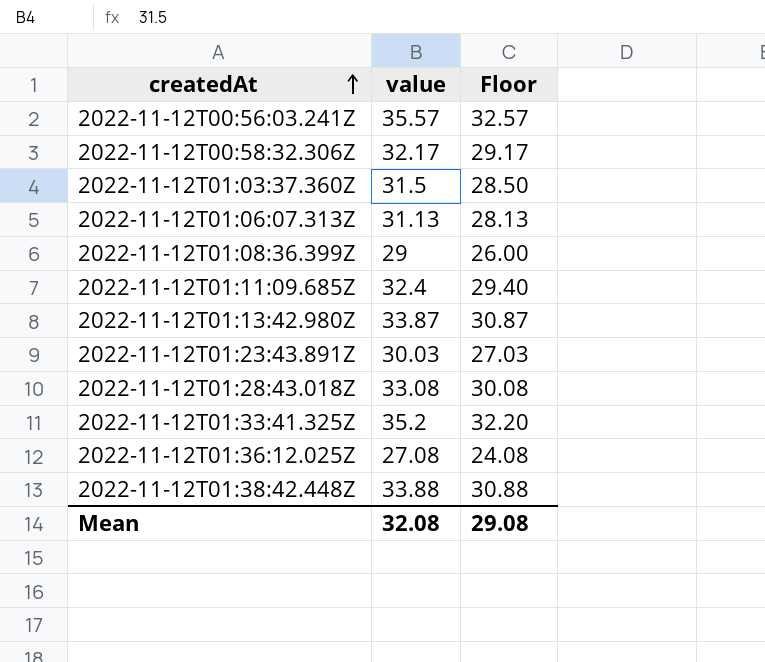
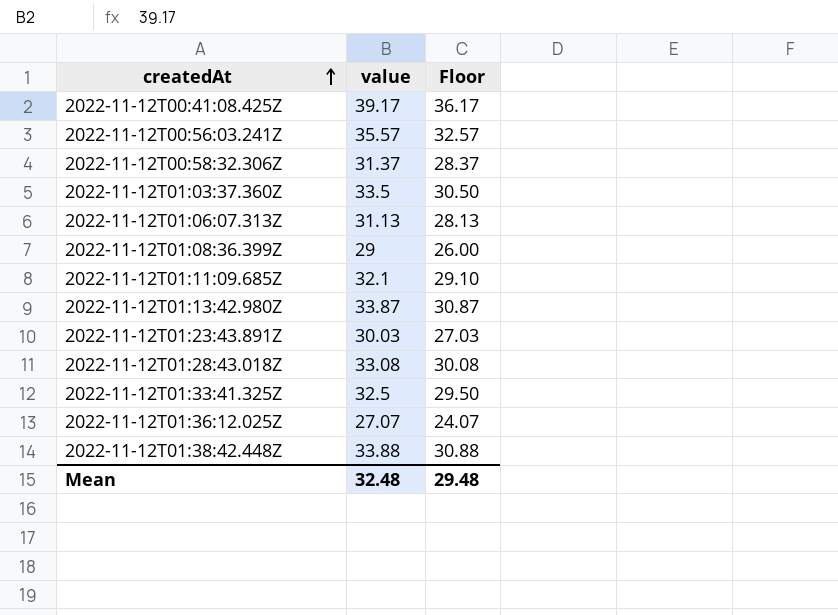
row 2022-11-12T00:41:08.425Z: none -> 39.17 | 36.17
2022-11-12T00:58:32.306Z | value: 32.17 -> 31.37
2022-11-12T00:58:32.306Z | Floor: 29.17 -> 28.37
2022-11-12T01:03:37.360Z | value: 31.5 -> 33.5
2022-11-12T01:03:37.360Z | Floor: 28.50 -> 30.50
2022-11-12T01:11:09.685Z | value: 32.4 -> 32.1
2022-11-12T01:11:09.685Z | Floor: 29.40 -> 29.10
2022-11-12T01:33:41.325Z | value: 35.2 -> 32.5
2022-11-12T01:33:41.325Z | Floor: 32.20 -> 29.50
2022-11-12T01:36:12.025Z | value: 27.08 -> 27.07
2022-11-12T01:36:12.025Z | Floor: 24.08 -> 24.07
Mean | value: 32.08 -> 32.48
Mean | Floor: 29.08 -> 29.48

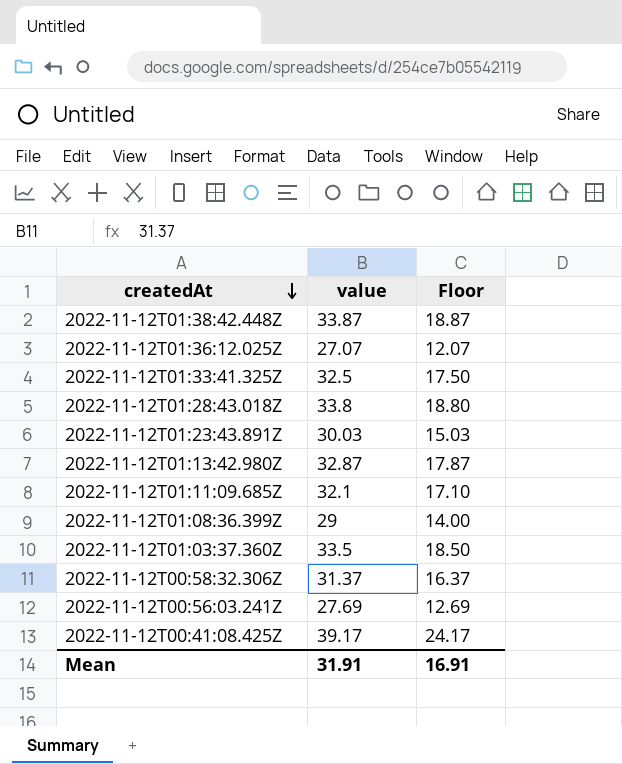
row order: createdAt ascending -> createdAt descending
column Floor | formula: [value] - 3 -> [value] - 15
row 2022-11-12T01:06:07.313Z: 31.13 | 28.13 -> none
2022-11-12T01:38:42.448Z | value: 33.88 -> 33.87
2022-11-12T01:28:43.018Z | value: 33.08 -> 33.8
2022-11-12T01:13:42.980Z | value: 33.87 -> 32.87
2022-11-12T00:56:03.241Z | value: 35.57 -> 27.69
Mean | value: 32.48 -> 31.91
Mean | Floor: 29.48 -> 16.91

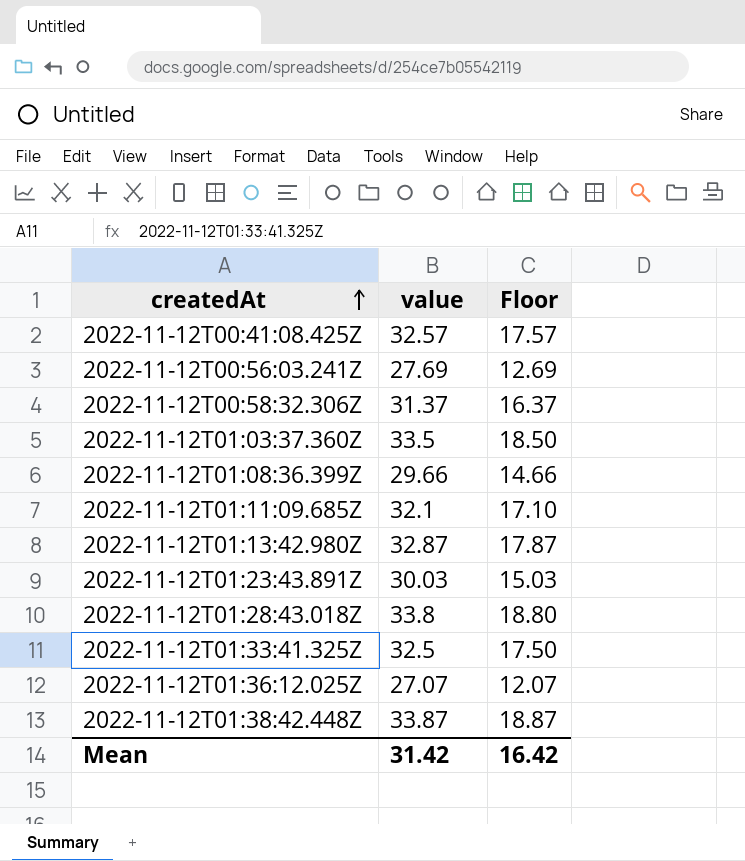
row order: createdAt descending -> createdAt ascending
2022-11-12T00:41:08.425Z | value: 39.17 -> 32.57
2022-11-12T00:41:08.425Z | Floor: 24.17 -> 17.57
2022-11-12T01:08:36.399Z | value: 29 -> 29.66
2022-11-12T01:08:36.399Z | Floor: 14.00 -> 14.66
Mean | value: 31.91 -> 31.42
Mean | Floor: 16.91 -> 16.42

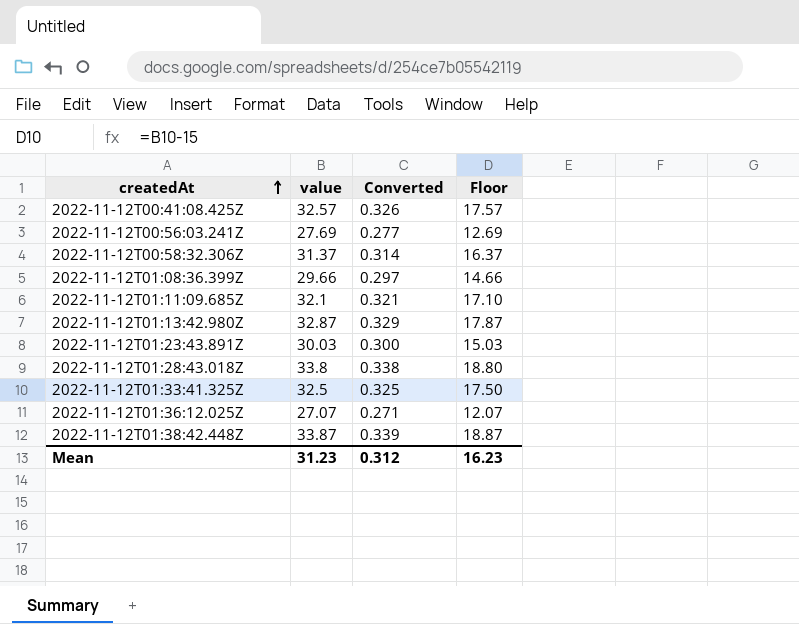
column Converted | formula: none -> [value] * 0.01
row 2022-11-12T01:03:37.360Z: 33.5 | 18.50 -> none
Mean | value: 31.42 -> 31.23
Mean | Floor: 16.42 -> 16.23

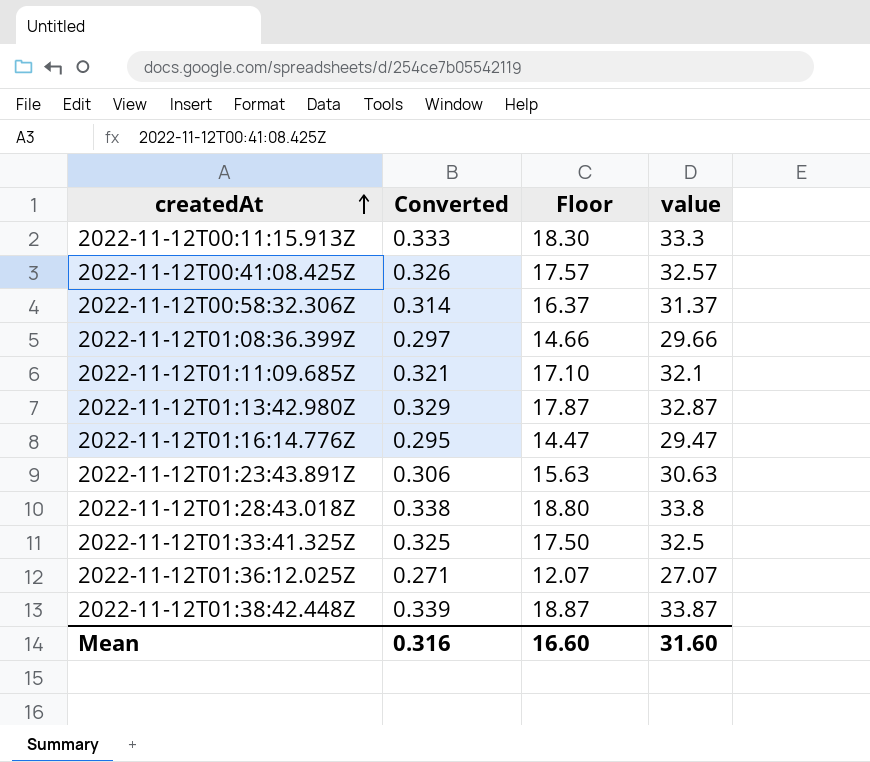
column value | position: 2 -> 4
row 2022-11-12T00:56:03.241Z: 27.69 | 0.277 | 12.69 -> none
row 2022-11-12T00:11:15.913Z: none -> 0.333 | 18.30 | 33.3
row 2022-11-12T01:16:14.776Z: none -> 0.295 | 14.47 | 29.47
2022-11-12T01:23:43.891Z | Converted: 0.300 -> 0.306
2022-11-12T01:23:43.891Z | Floor: 15.03 -> 15.63
2022-11-12T01:23:43.891Z | value: 30.03 -> 30.63
Mean | Converted: 0.312 -> 0.316
Mean | Floor: 16.23 -> 16.60
Mean | value: 31.23 -> 31.60

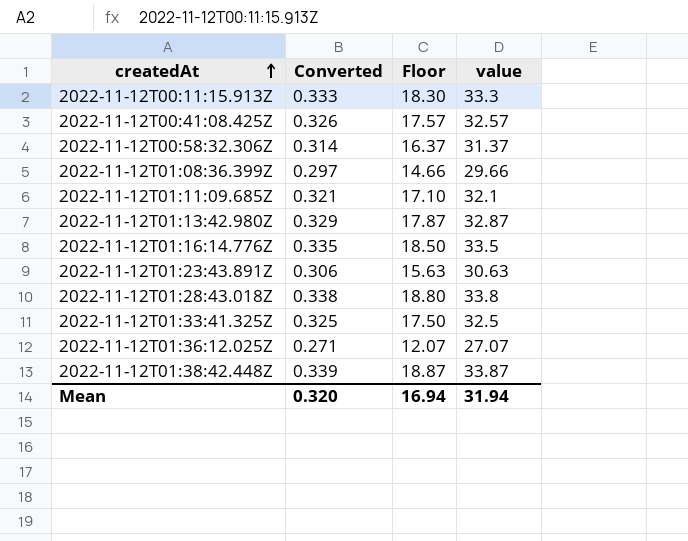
2022-11-12T01:16:14.776Z | Converted: 0.295 -> 0.335
2022-11-12T01:16:14.776Z | Floor: 14.47 -> 18.50
2022-11-12T01:16:14.776Z | value: 29.47 -> 33.5
Mean | Converted: 0.316 -> 0.320
Mean | Floor: 16.60 -> 16.94
Mean | value: 31.60 -> 31.94

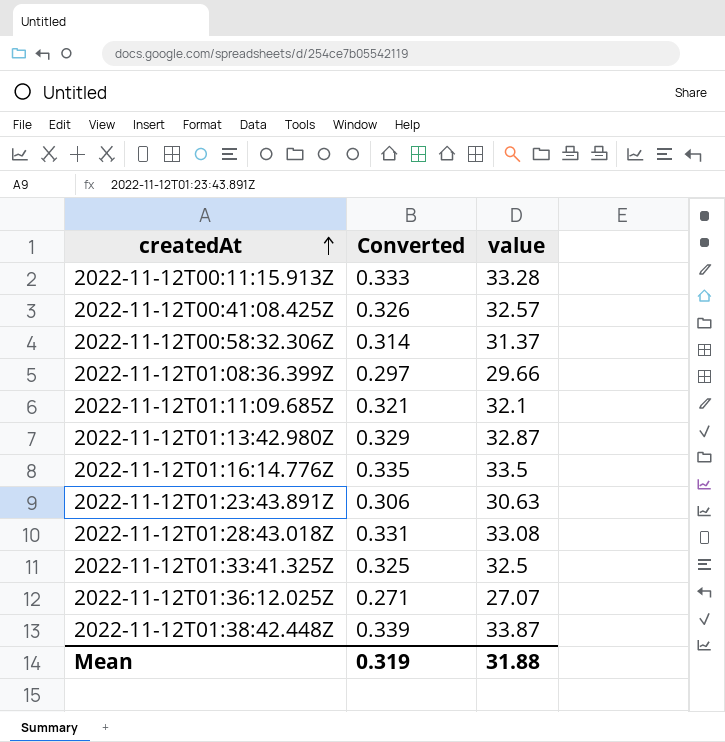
column Floor | formula: [value] - 15 -> none
2022-11-12T00:11:15.913Z | value: 33.3 -> 33.28
2022-11-12T01:28:43.018Z | Converted: 0.338 -> 0.331
2022-11-12T01:28:43.018Z | value: 33.8 -> 33.08
Mean | Converted: 0.320 -> 0.319
Mean | value: 31.94 -> 31.88

